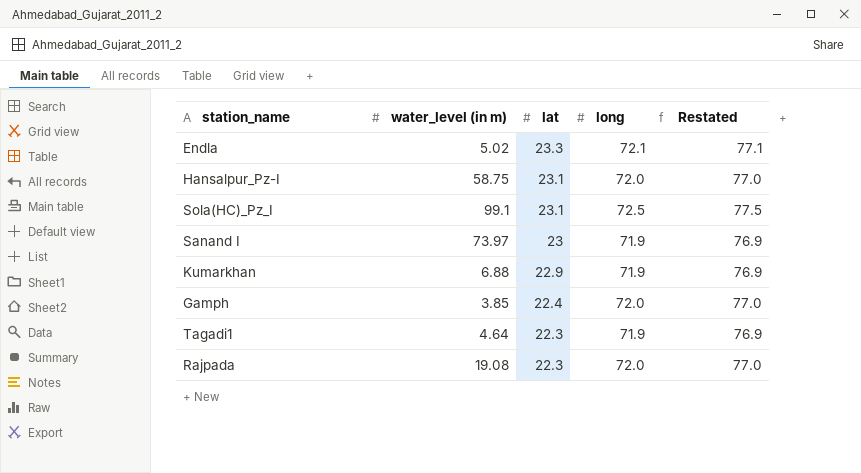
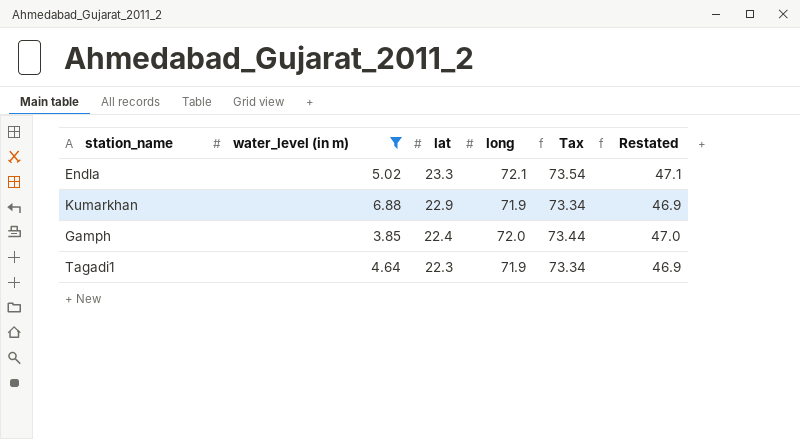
filter: none -> water_level (in m) <= 6.88
column Tax | formula: none -> [long] * 1.02
column Restated | formula: [long] + 5 -> [long] - 25

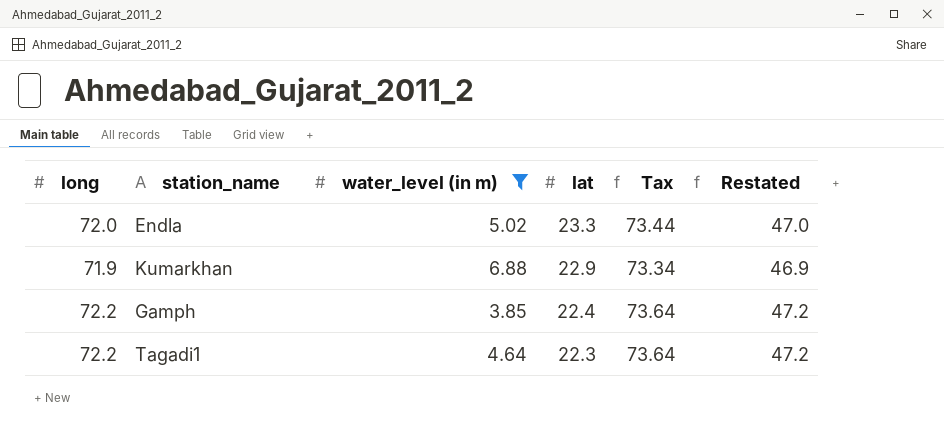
column long | position: 4 -> 1
Endla | long: 72.1 -> 72.0
Endla | Tax: 73.54 -> 73.44
Endla | Restated: 47.1 -> 47.0
Gamph | long: 72.0 -> 72.2
Gamph | Tax: 73.44 -> 73.64
Gamph | Restated: 47.0 -> 47.2
Tagadi1 | long: 71.9 -> 72.2
Tagadi1 | Tax: 73.34 -> 73.64
Tagadi1 | Restated: 46.9 -> 47.2

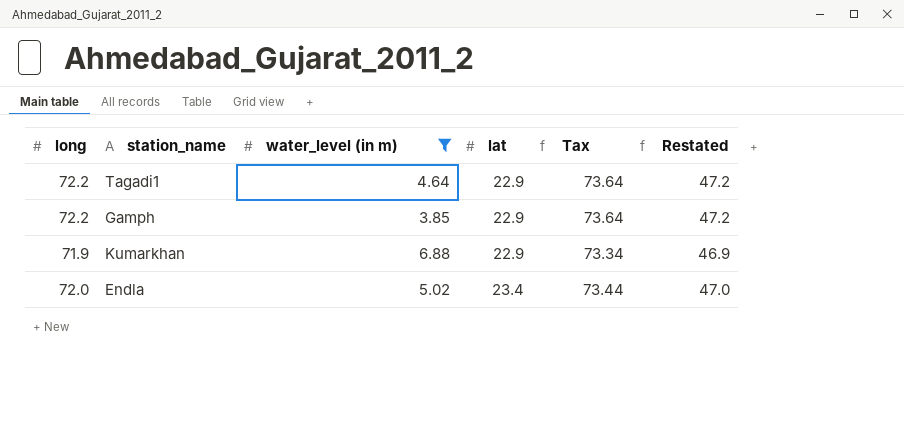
row order: lat descending -> lat ascending
Tagadi1 | lat: 22.3 -> 22.9
Gamph | lat: 22.4 -> 22.9
Endla | lat: 23.3 -> 23.4

